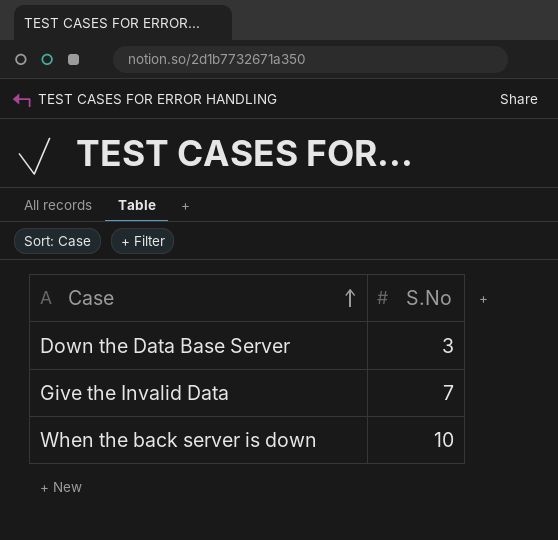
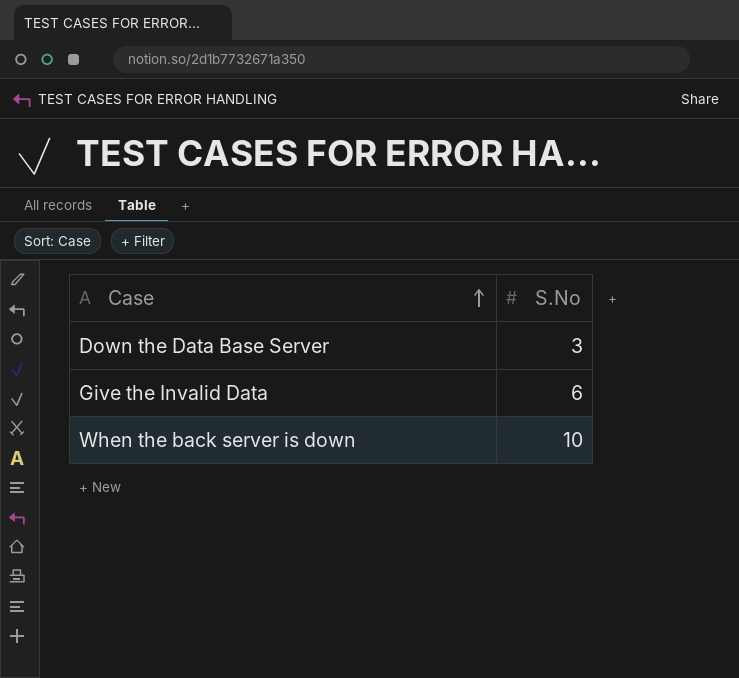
Give the Invalid Data | S.No: 7 -> 6

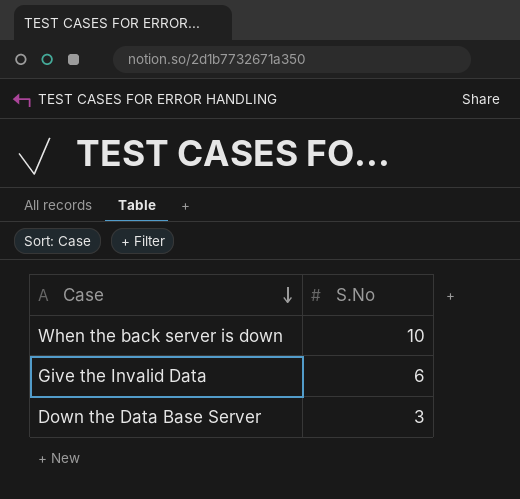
row order: Case ascending -> Case descending

